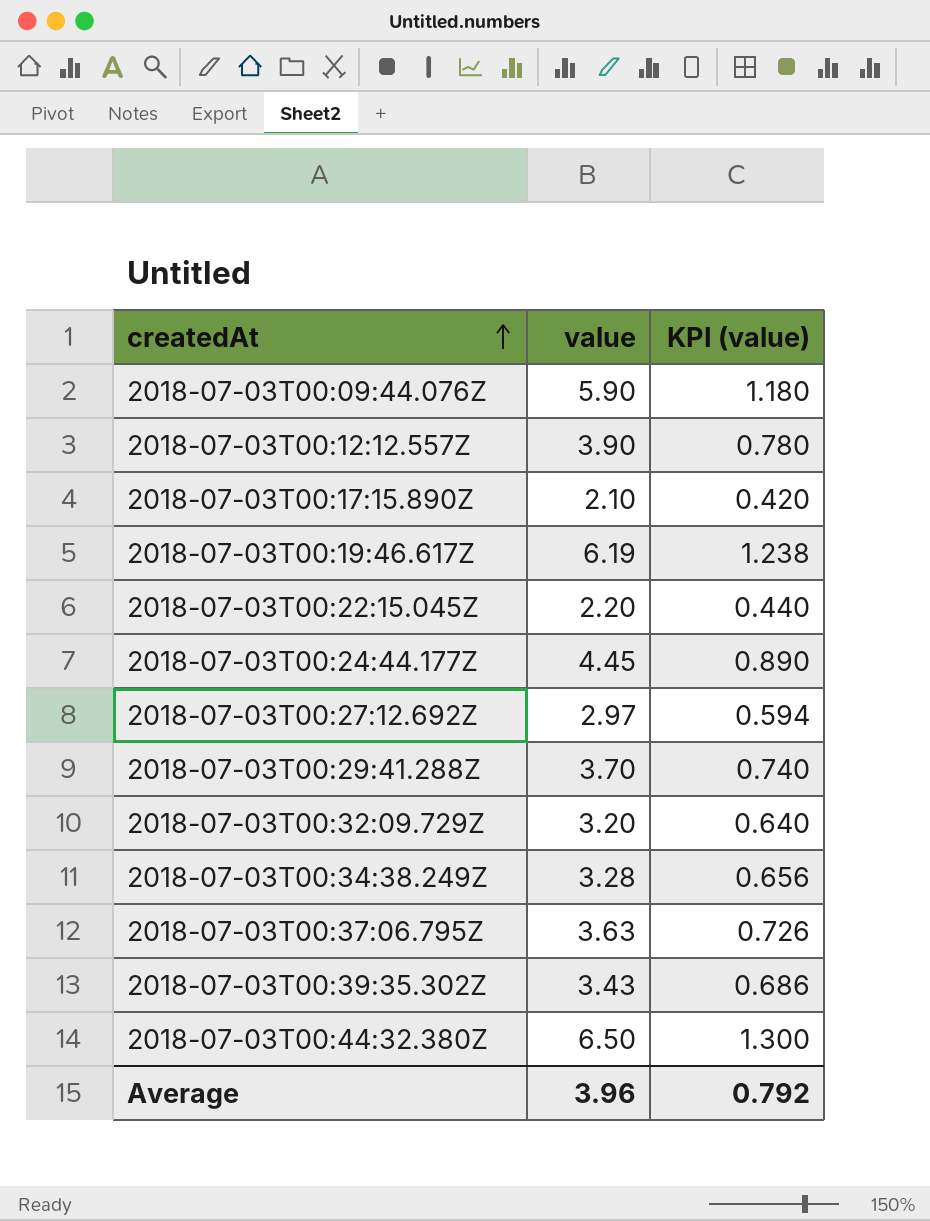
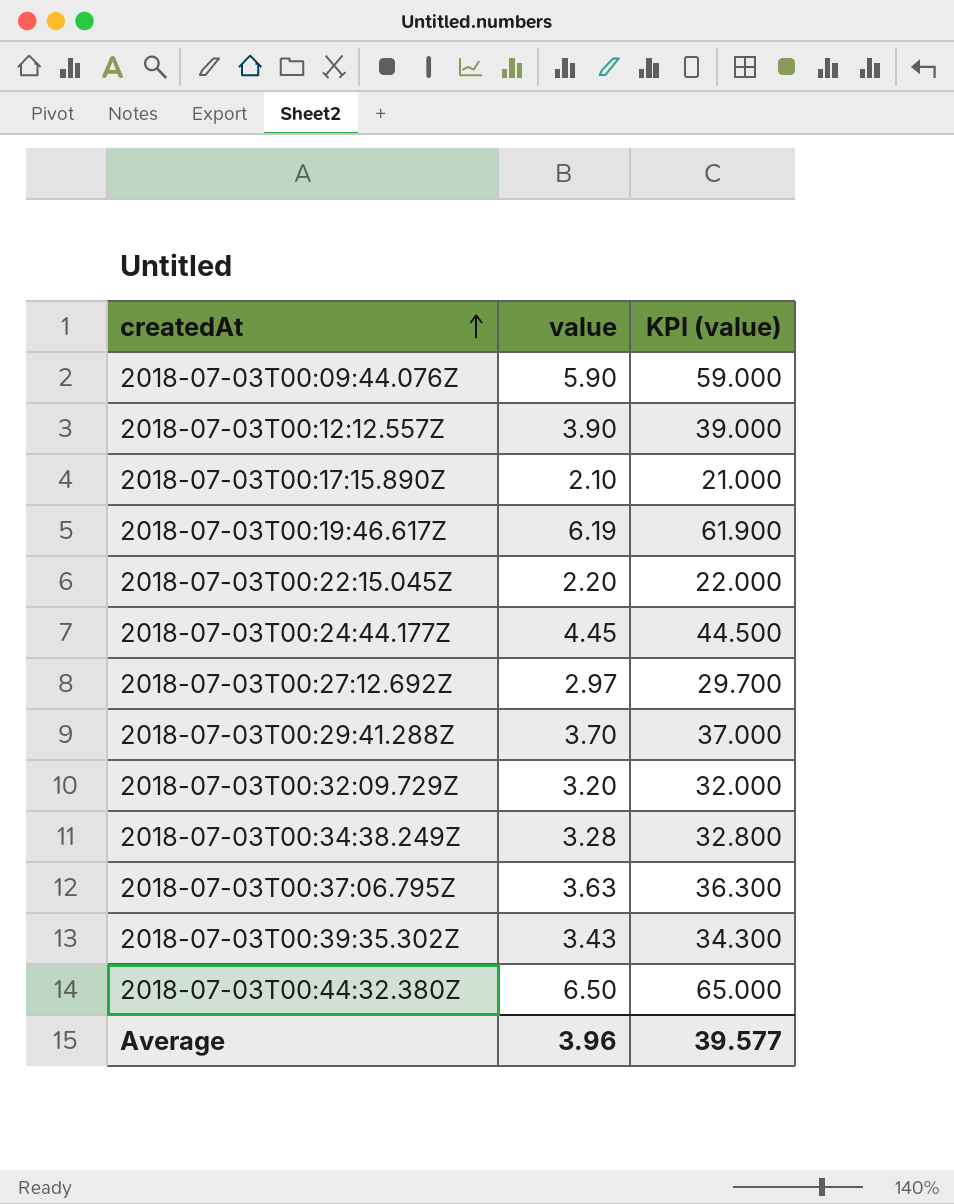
column KPI (value) | formula: [value] * 0.2 -> [value] * 10
Average | KPI (value): 0.792 -> 39.577

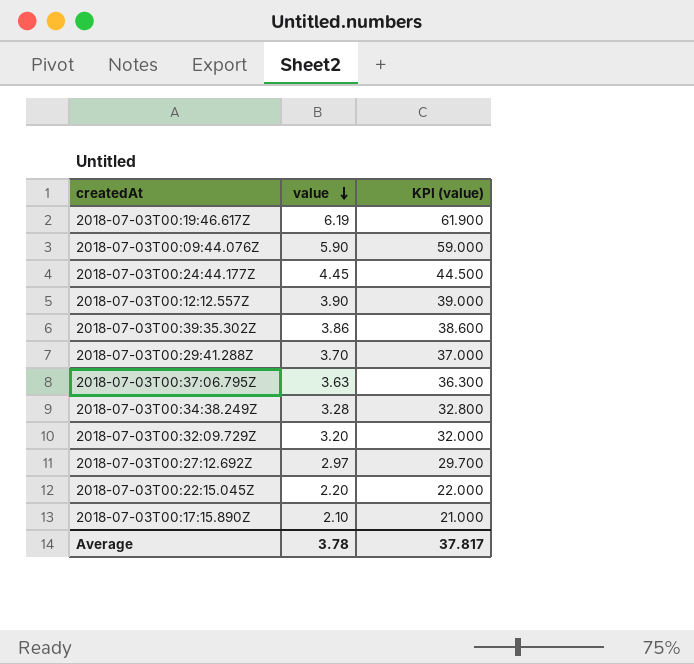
row order: createdAt ascending -> value descending
row 2018-07-03T00:44:32.380Z: 6.50 | 65.000 -> none
2018-07-03T00:39:35.302Z | value: 3.43 -> 3.86
2018-07-03T00:39:35.302Z | KPI (value): 34.300 -> 38.600
Average | value: 3.96 -> 3.78
Average | KPI (value): 39.577 -> 37.817

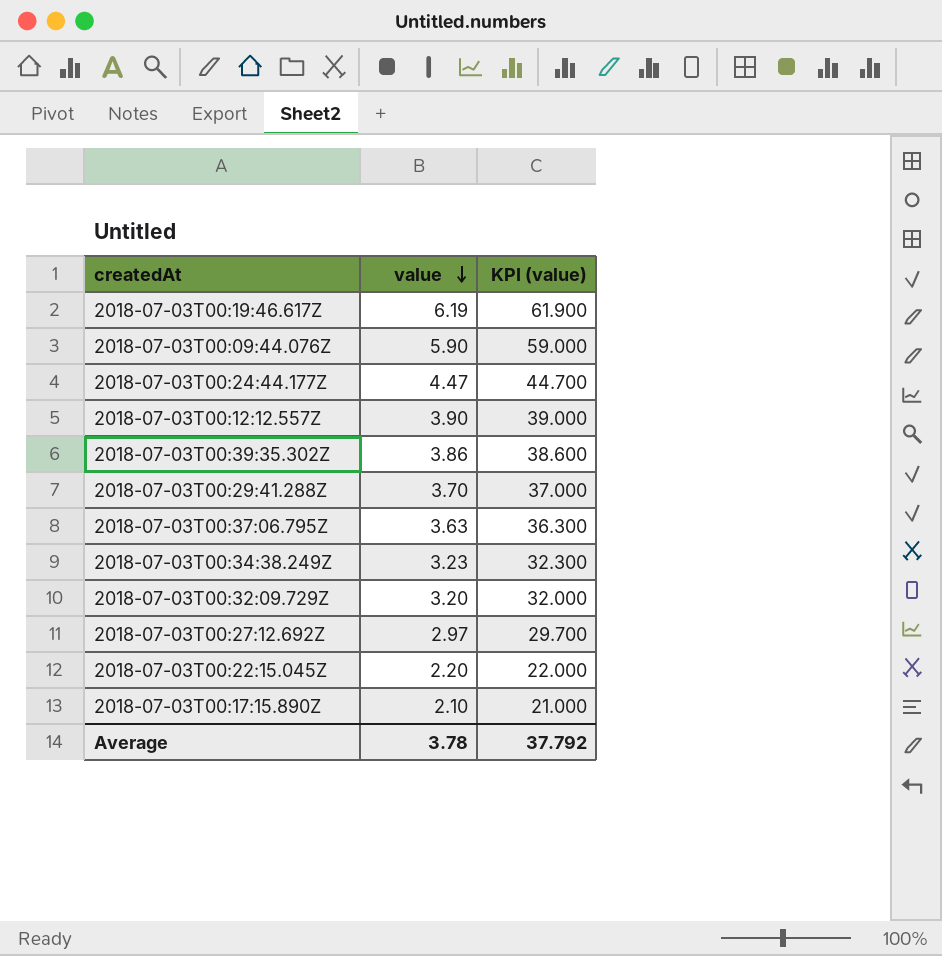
2018-07-03T00:24:44.177Z | value: 4.45 -> 4.47
2018-07-03T00:24:44.177Z | KPI (value): 44.500 -> 44.700
2018-07-03T00:34:38.249Z | value: 3.28 -> 3.23
2018-07-03T00:34:38.249Z | KPI (value): 32.800 -> 32.300
Average | KPI (value): 37.817 -> 37.792

